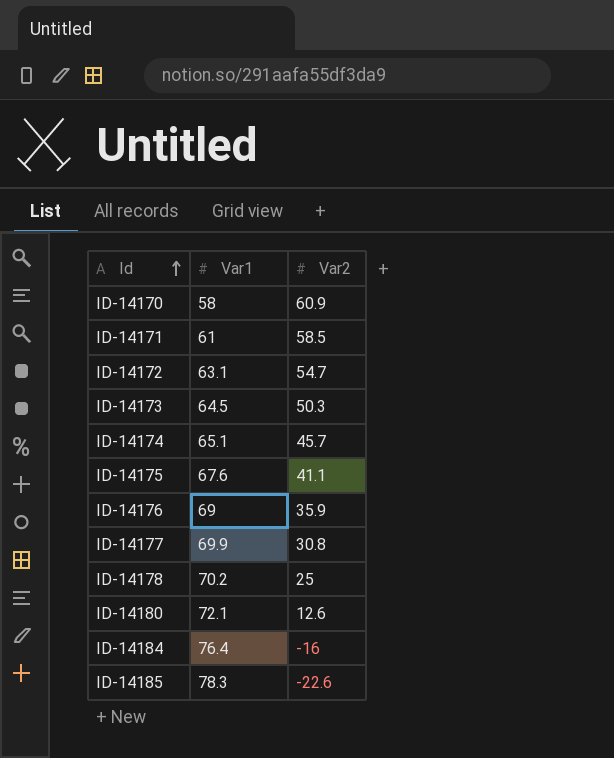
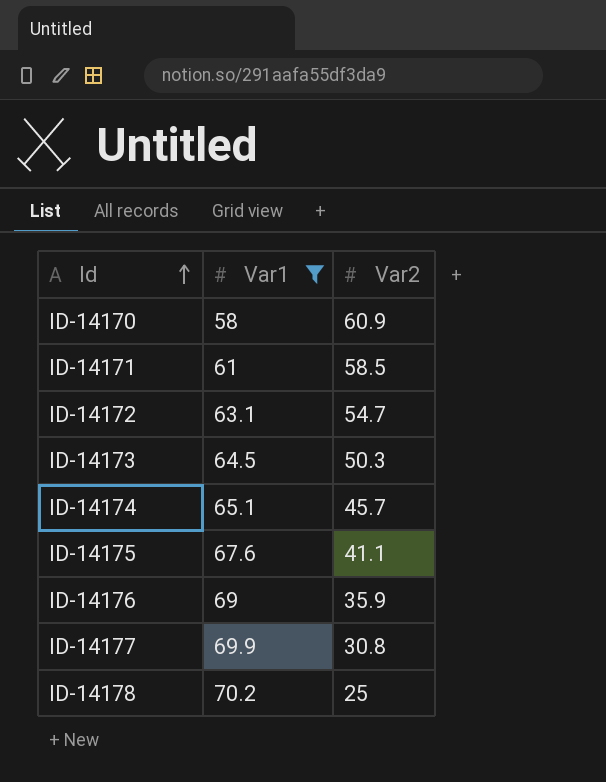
filter: none -> Var1 <= 70.2

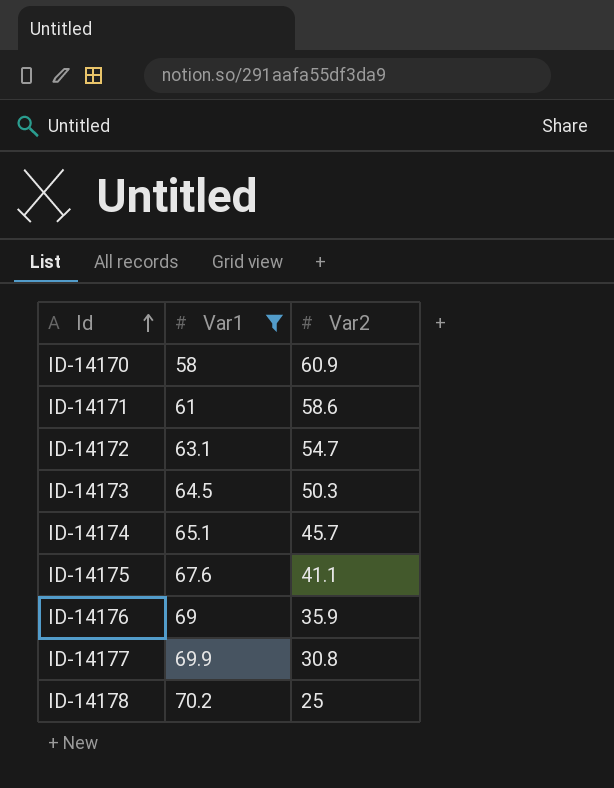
ID-14171 | Var2: 58.5 -> 58.6

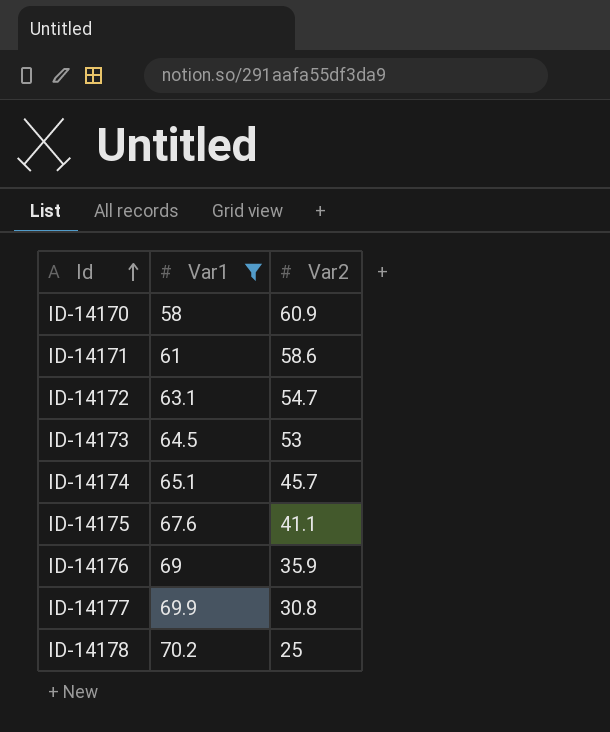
ID-14173 | Var2: 50.3 -> 53

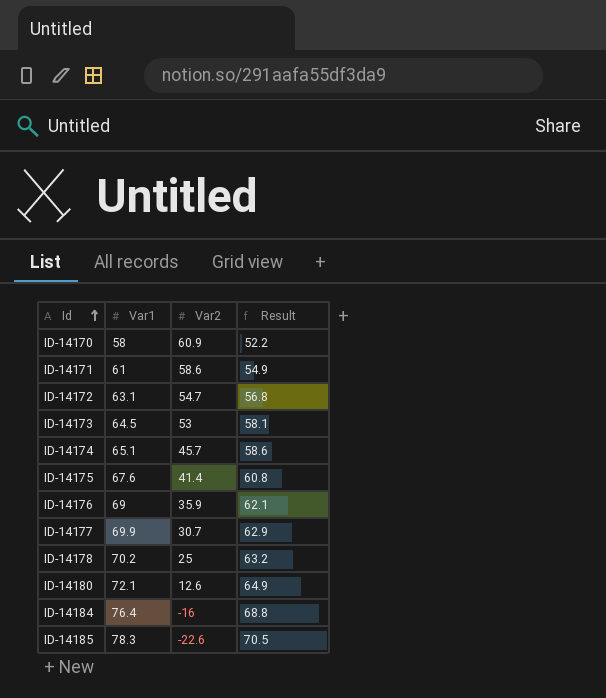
filter: Var1 <= 70.2 -> none
column Result | formula: none -> [Var1] * 0.9
ID-14175 | Var2: 41.1 -> 41.4
ID-14177 | Var2: 30.8 -> 30.7

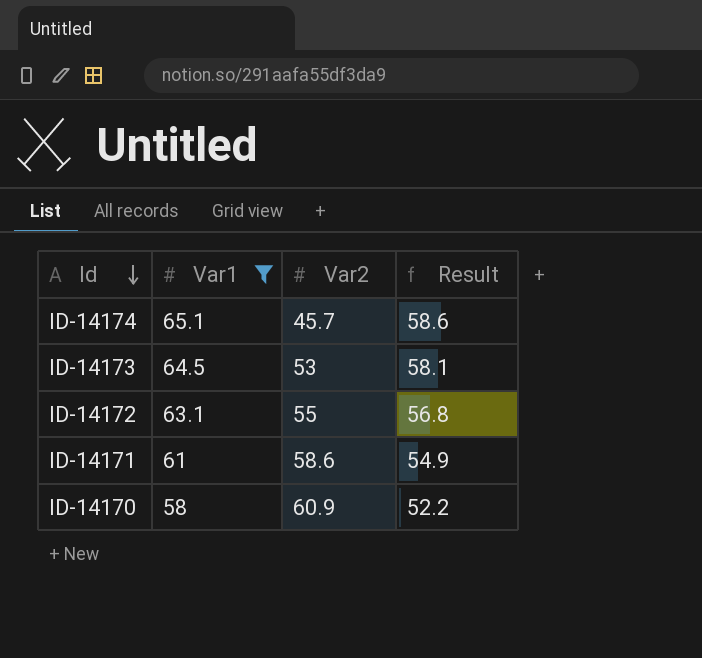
filter: none -> Var1 <= 65.1
row order: Id ascending -> Id descending
ID-14172 | Var2: 54.7 -> 55

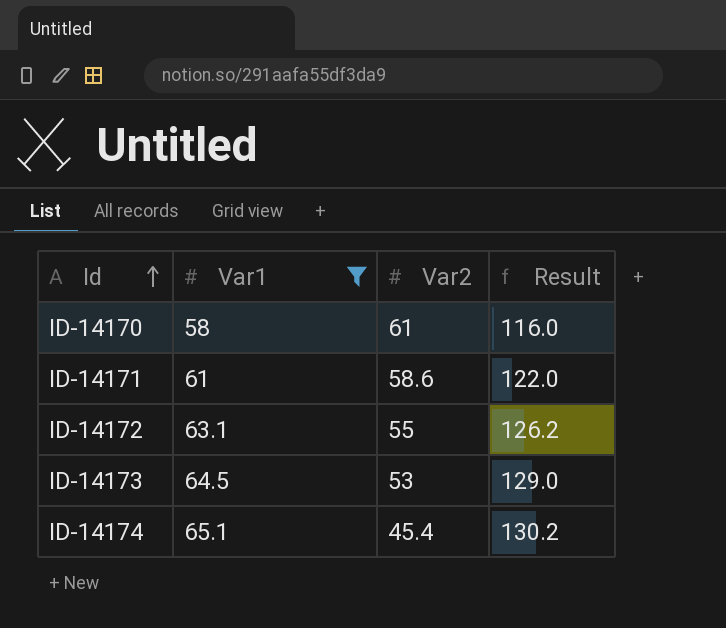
row order: Id descending -> Id ascending
column Result | formula: [Var1] * 0.9 -> [Var1] * 2
ID-14170 | Var2: 60.9 -> 61
ID-14174 | Var2: 45.7 -> 45.4

